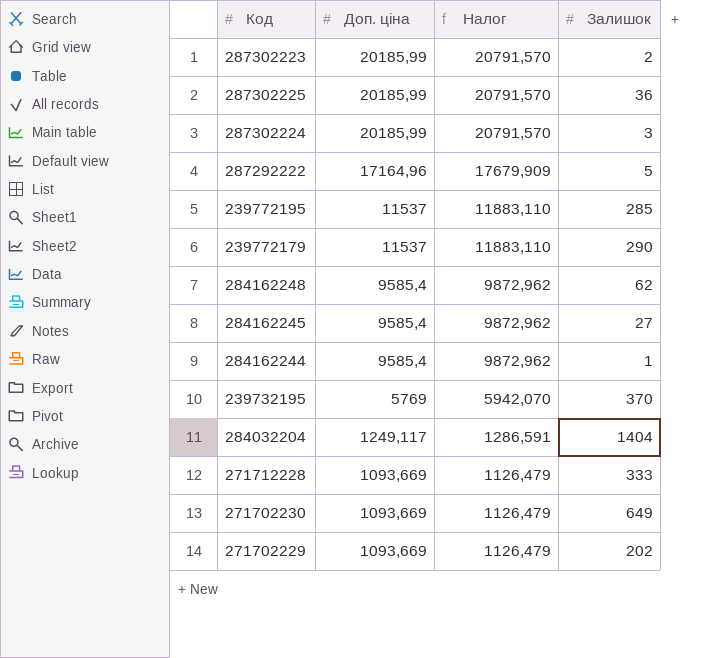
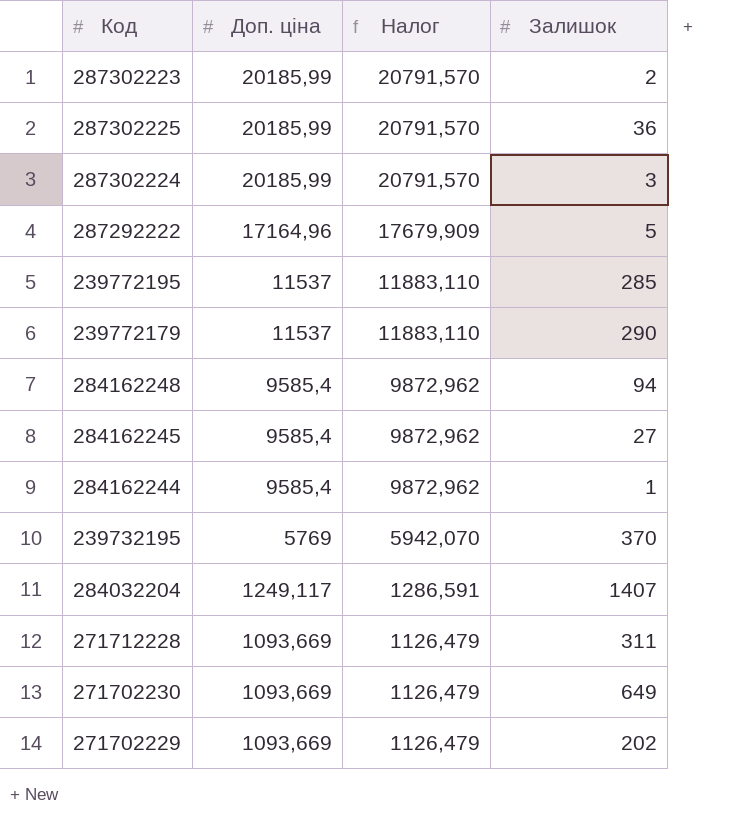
284162248 | Залишок: 62 -> 94
284032204 | Залишок: 1404 -> 1407
271712228 | Залишок: 333 -> 311

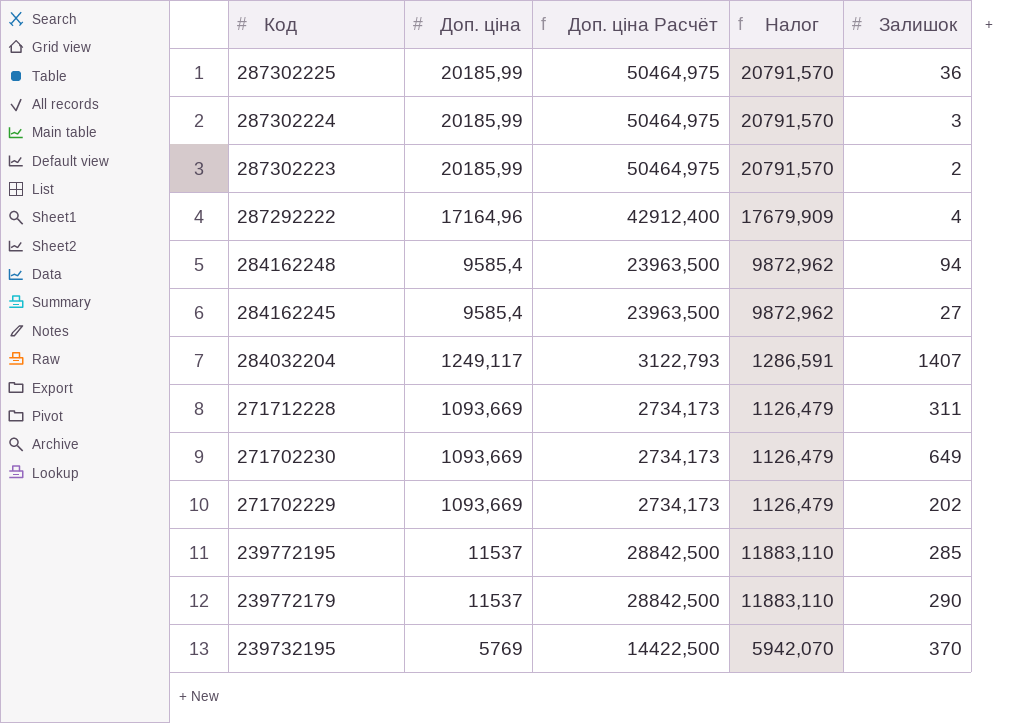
row order: Доп. ціна descending -> Код descending
column Доп. ціна Расчёт | formula: none -> [Доп. ціна] * 2,5
row 284162244: 9585,4 | 9872,962 | 1 -> none
287292222 | Залишок: 5 -> 4

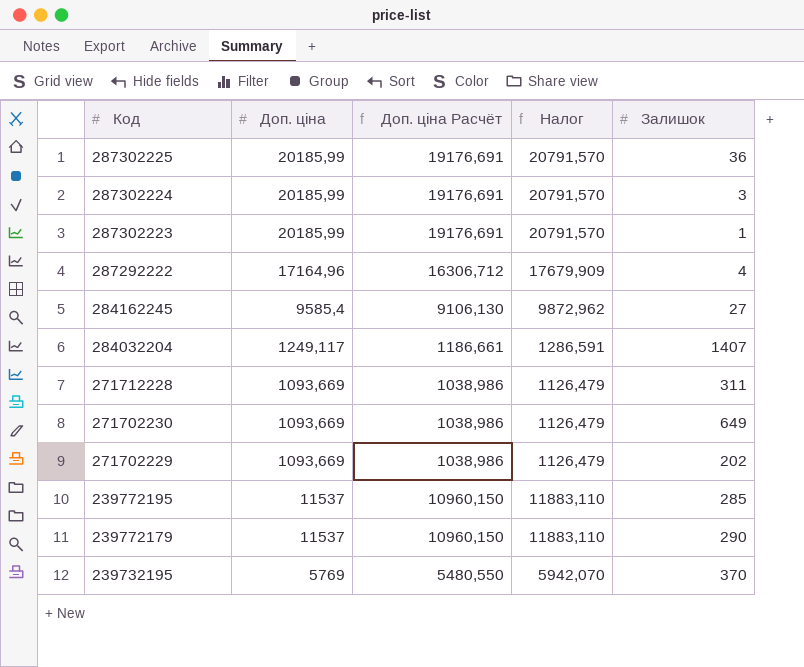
column Доп. ціна Расчёт | formula: [Доп. ціна] * 2,5 -> [Доп. ціна] * 0,95
row 284162248: 9585,4 | 23963,500 | 9872,962 | 94 -> none
287302223 | Залишок: 2 -> 1

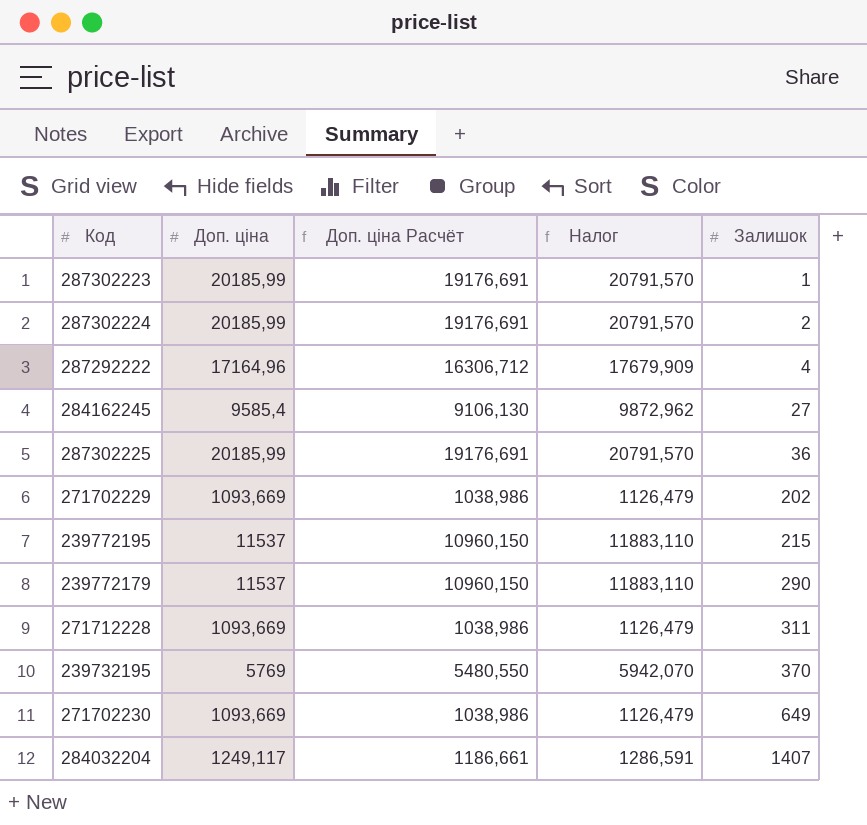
row order: Код descending -> Залишок ascending
287302224 | Залишок: 3 -> 2
239772195 | Залишок: 285 -> 215

